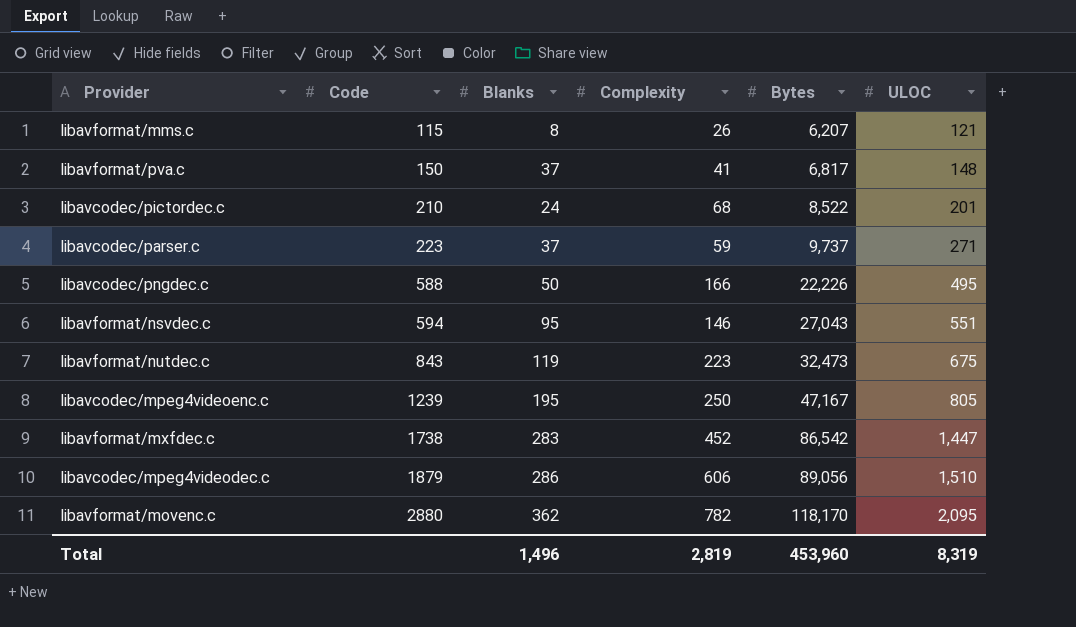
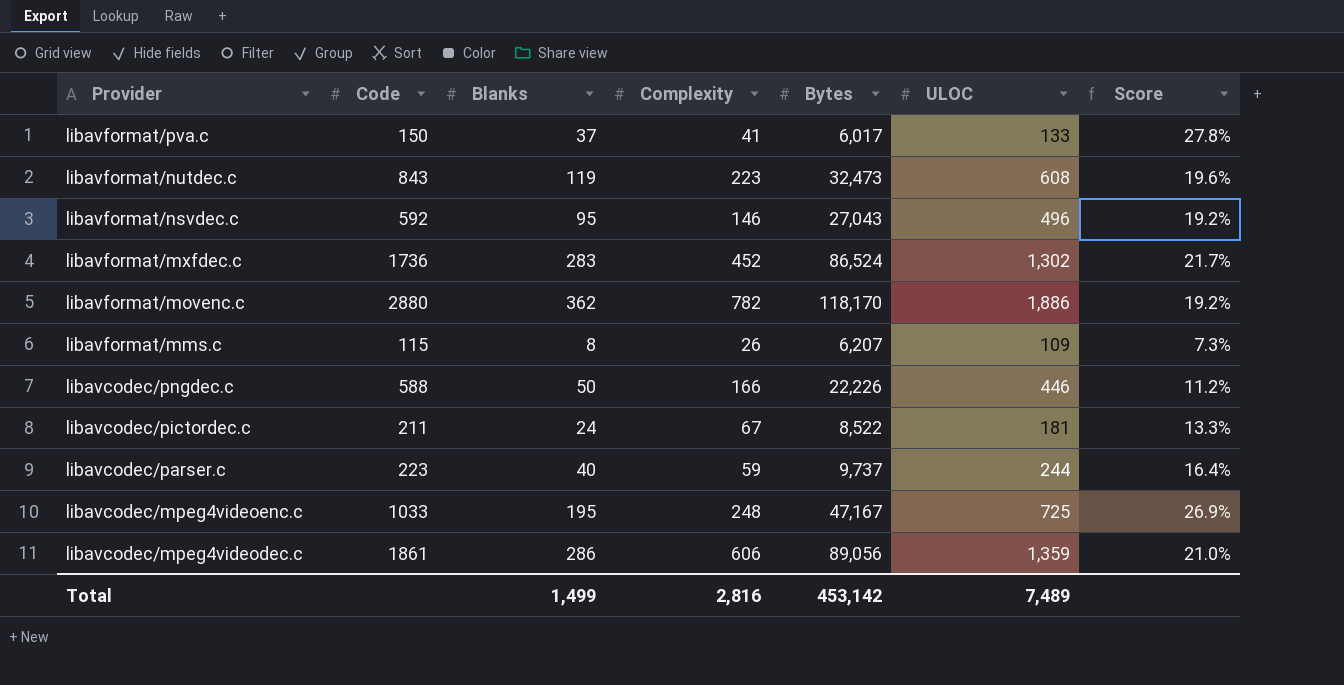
row order: Code ascending -> Provider descending
column Score | formula: none -> [Blanks] / [ULOC]
libavformat/pva.c | Bytes: 6,817 -> 6,017
libavformat/pva.c | ULOC: 148 -> 133
libavformat/nutdec.c | ULOC: 675 -> 608
libavformat/nsvdec.c | Code: 594 -> 592
libavformat/nsvdec.c | ULOC: 551 -> 496
libavformat/mxfdec.c | Code: 1738 -> 1736
libavformat/mxfdec.c | Bytes: 86,542 -> 86,524
libavformat/mxfdec.c | ULOC: 1,447 -> 1,302
libavformat/movenc.c | ULOC: 2,095 -> 1,886
libavformat/mms.c | ULOC: 121 -> 109
libavcodec/pngdec.c | ULOC: 495 -> 446
libavcodec/pictordec.c | Code: 210 -> 211
libavcodec/pictordec.c | Complexity: 68 -> 67
libavcodec/pictordec.c | ULOC: 201 -> 181
libavcodec/parser.c | Blanks: 37 -> 40
libavcodec/parser.c | ULOC: 271 -> 244
libavcodec/mpeg4videoenc.c | Code: 1239 -> 1033
libavcodec/mpeg4videoenc.c | Complexity: 250 -> 248
libavcodec/mpeg4videoenc.c | ULOC: 805 -> 725
libavcodec/mpeg4videodec.c | Code: 1879 -> 1861
libavcodec/mpeg4videodec.c | ULOC: 1,510 -> 1,359
Total | Blanks: 1,496 -> 1,499
Total | Complexity: 2,819 -> 2,816
Total | Bytes: 453,960 -> 453,142
Total | ULOC: 8,319 -> 7,489

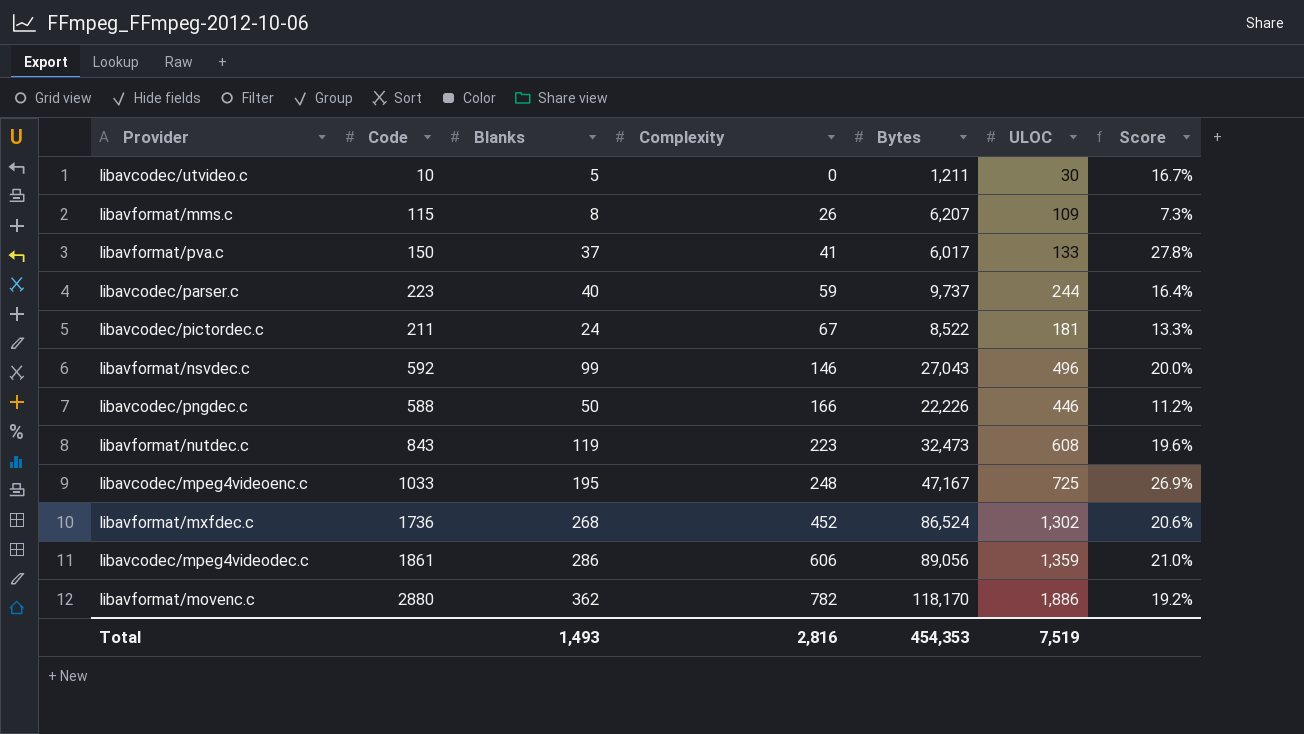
row order: Provider descending -> Complexity ascending
row libavcodec/utvideo.c: none -> 10 | 5 | 0 | 1,211 | 30 | 16.7%
libavformat/nsvdec.c | Blanks: 95 -> 99
libavformat/nsvdec.c | Score: 19.2% -> 20.0%
libavformat/mxfdec.c | Blanks: 283 -> 268
libavformat/mxfdec.c | Score: 21.7% -> 20.6%
Total | Blanks: 1,499 -> 1,493
Total | Bytes: 453,142 -> 454,353
Total | ULOC: 7,489 -> 7,519

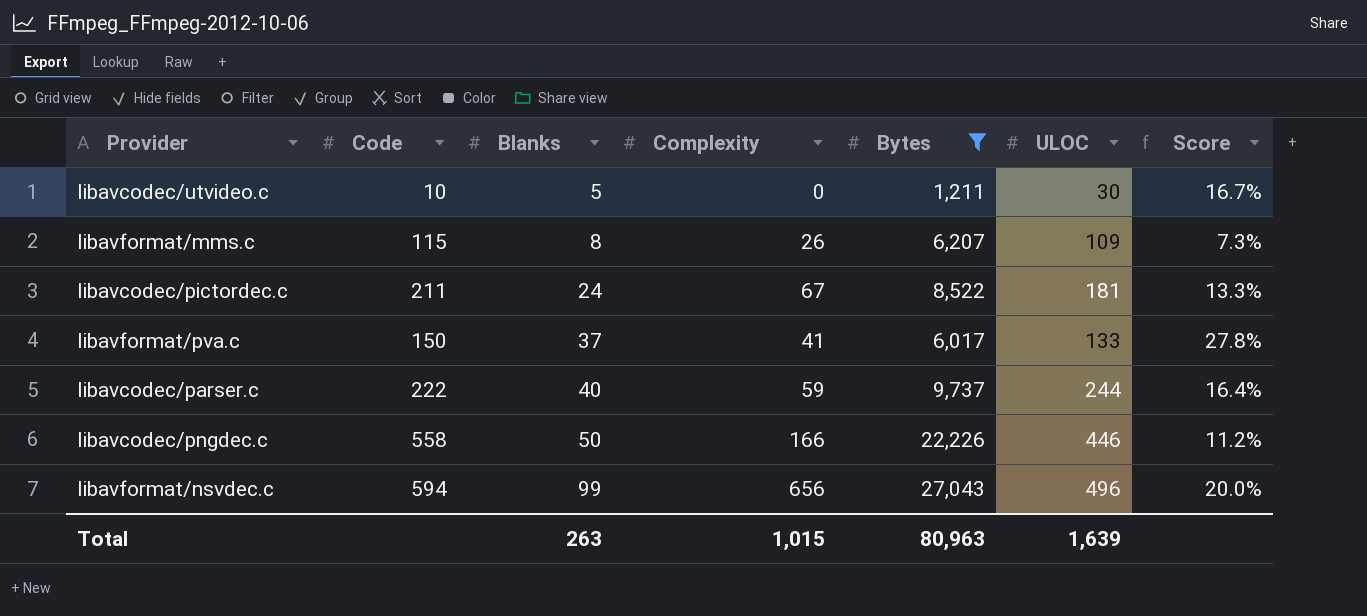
filter: none -> Bytes <= 27,043
row order: Complexity ascending -> Blanks ascending
libavcodec/parser.c | Code: 223 -> 222
libavcodec/pngdec.c | Code: 588 -> 558
libavformat/nsvdec.c | Code: 592 -> 594
libavformat/nsvdec.c | Complexity: 146 -> 656
Total | Blanks: 1,493 -> 263
Total | Complexity: 2,816 -> 1,015
Total | Bytes: 454,353 -> 80,963
Total | ULOC: 7,519 -> 1,639

